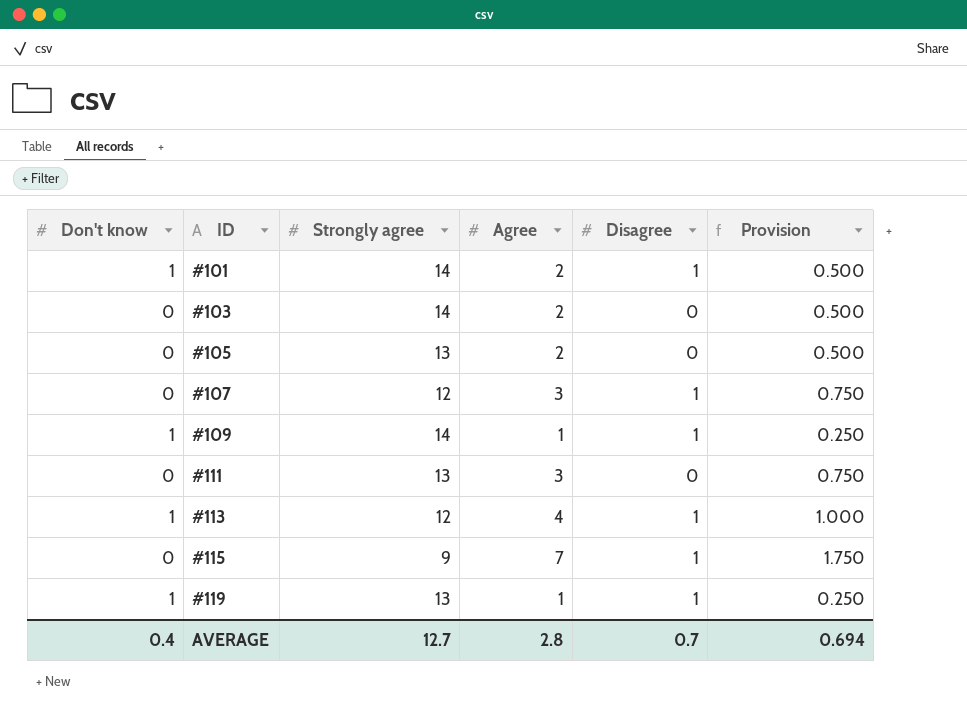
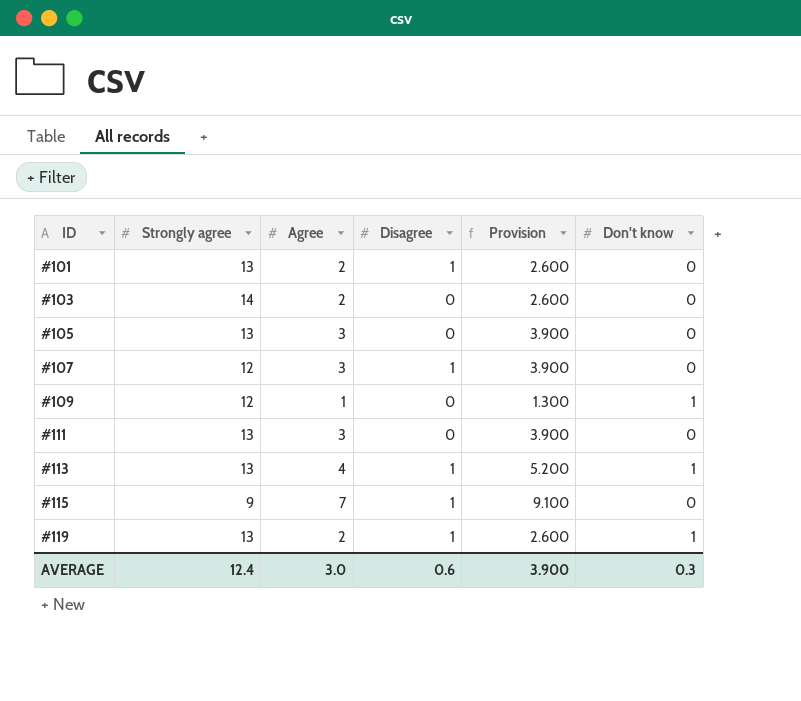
column Provision | formula: [Agree] * 0.25 -> [Agree] * 1.3
column Don't know | position: 1 -> 6
#101 | Strongly agree: 14 -> 13
#101 | Don't know: 1 -> 0
#105 | Agree: 2 -> 3
#109 | Strongly agree: 14 -> 12
#109 | Disagree: 1 -> 0
#113 | Strongly agree: 12 -> 13
#119 | Agree: 1 -> 2
AVERAGE | Strongly agree: 12.7 -> 12.4
AVERAGE | Agree: 2.8 -> 3.0
AVERAGE | Disagree: 0.7 -> 0.6
AVERAGE | Provision: 0.694 -> 3.900
AVERAGE | Don't know: 0.4 -> 0.3

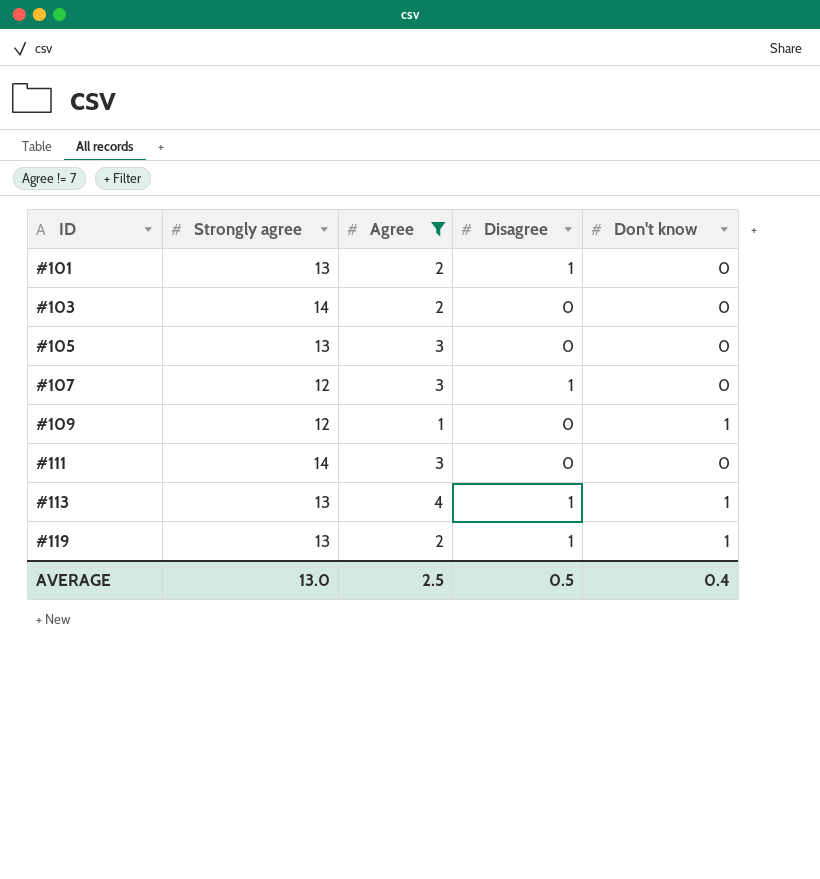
filter: none -> Agree != 7
column Provision | formula: [Agree] * 1.3 -> none
#111 | Strongly agree: 13 -> 14
AVERAGE | Strongly agree: 12.4 -> 13.0
AVERAGE | Agree: 3.0 -> 2.5
AVERAGE | Disagree: 0.6 -> 0.5
AVERAGE | Don't know: 0.3 -> 0.4

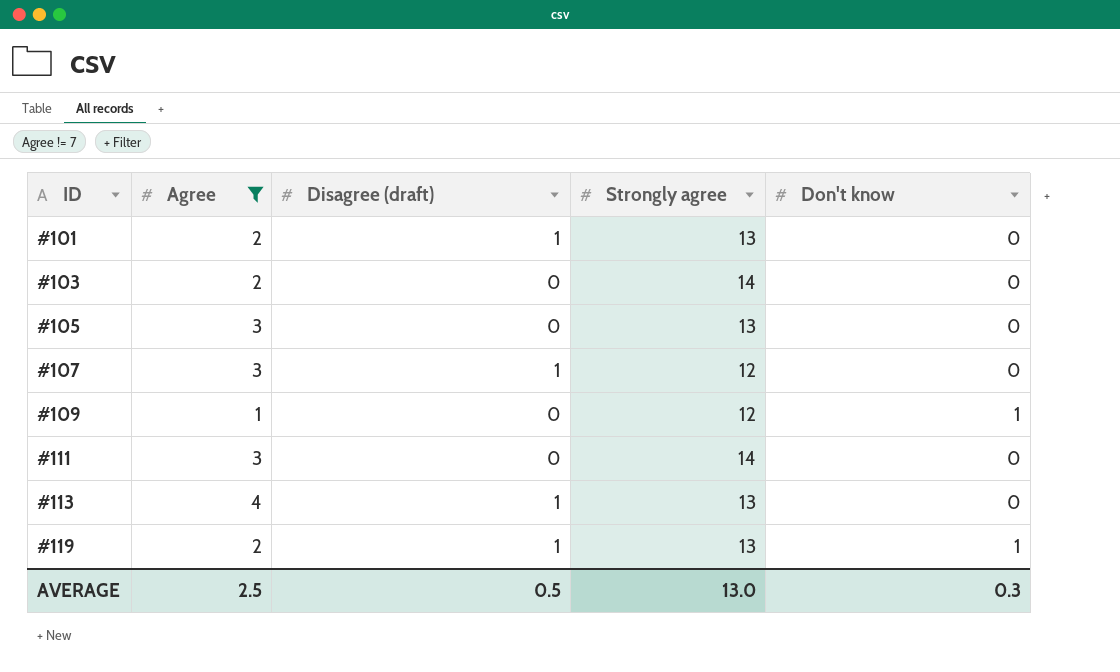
column name: Disagree -> Disagree (draft)
column Strongly agree | position: 2 -> 4
#113 | Don't know: 1 -> 0
AVERAGE | Don't know: 0.4 -> 0.3

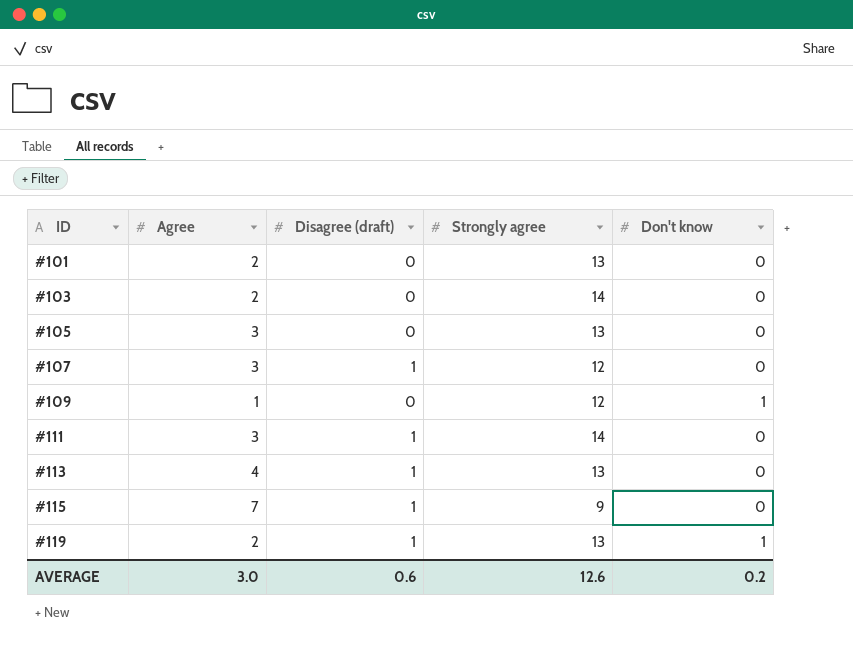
filter: Agree != 7 -> none
#101 | Disagree (draft): 1 -> 0
#111 | Disagree (draft): 0 -> 1
AVERAGE | Agree: 2.5 -> 3.0
AVERAGE | Disagree (draft): 0.5 -> 0.6
AVERAGE | Strongly agree: 13.0 -> 12.6
AVERAGE | Don't know: 0.3 -> 0.2

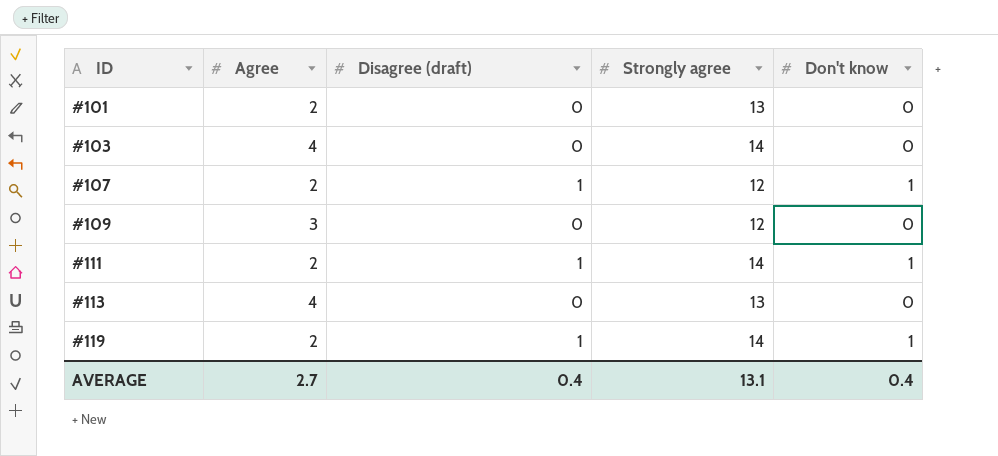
row #105: 3 | 0 | 13 | 0 -> none
row #115: 7 | 1 | 9 | 0 -> none
#103 | Agree: 2 -> 4
#107 | Agree: 3 -> 2
#107 | Don't know: 0 -> 1
#109 | Agree: 1 -> 3
#109 | Don't know: 1 -> 0
#111 | Agree: 3 -> 2
#111 | Don't know: 0 -> 1
#113 | Disagree (draft): 1 -> 0
#119 | Strongly agree: 13 -> 14
AVERAGE | Agree: 3.0 -> 2.7
AVERAGE | Disagree (draft): 0.6 -> 0.4
AVERAGE | Strongly agree: 12.6 -> 13.1
AVERAGE | Don't know: 0.2 -> 0.4

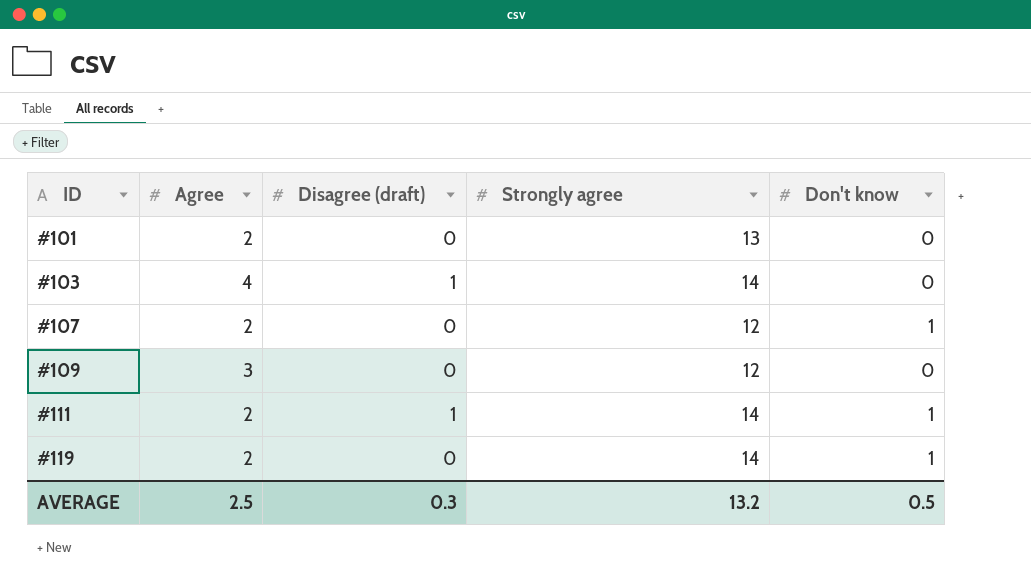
row #113: 4 | 0 | 13 | 0 -> none
#103 | Disagree (draft): 0 -> 1
#107 | Disagree (draft): 1 -> 0
#119 | Disagree (draft): 1 -> 0
AVERAGE | Agree: 2.7 -> 2.5
AVERAGE | Disagree (draft): 0.4 -> 0.3
AVERAGE | Strongly agree: 13.1 -> 13.2
AVERAGE | Don't know: 0.4 -> 0.5

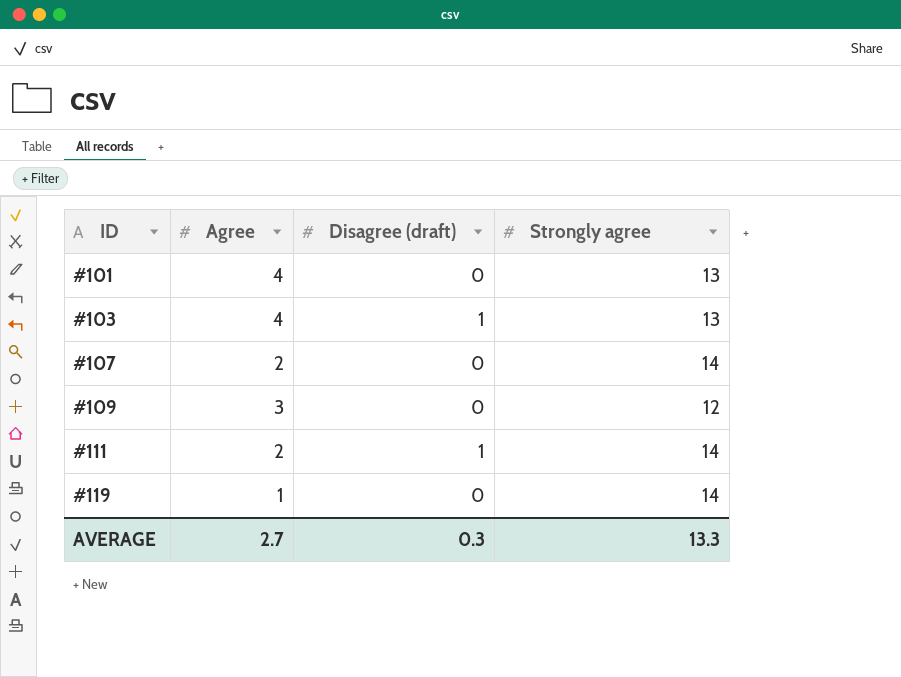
column Don't know | position: 5 -> none
#101 | Agree: 2 -> 4
#103 | Strongly agree: 14 -> 13
#107 | Strongly agree: 12 -> 14
#119 | Agree: 2 -> 1
AVERAGE | Agree: 2.5 -> 2.7
AVERAGE | Strongly agree: 13.2 -> 13.3

